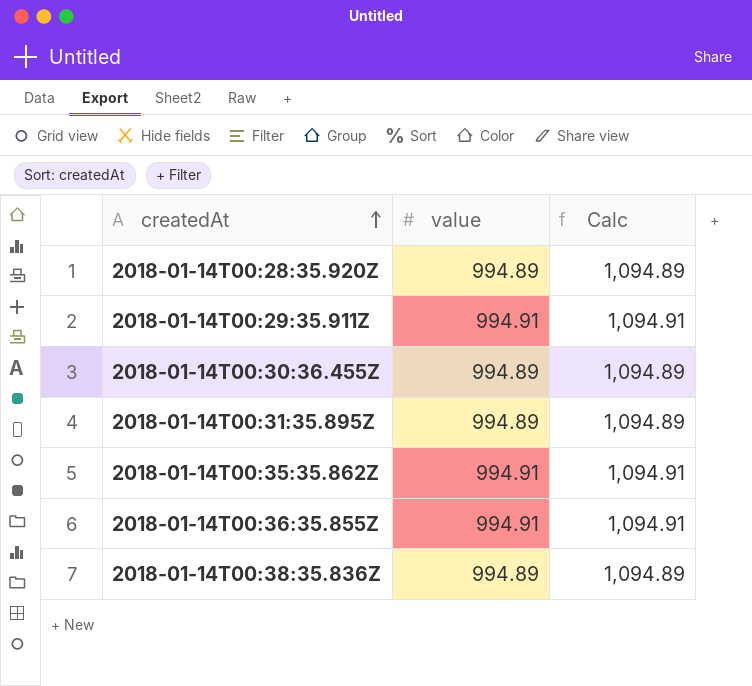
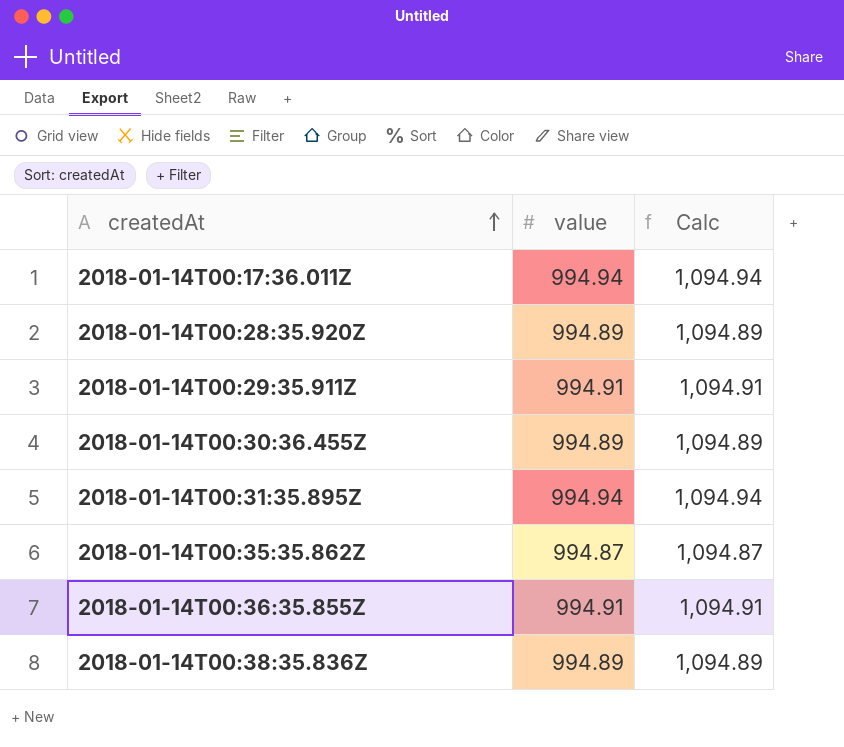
row 2018-01-14T00:17:36.011Z: none -> 994.94 | 1,094.94
2018-01-14T00:31:35.895Z | value: 994.89 -> 994.94
2018-01-14T00:31:35.895Z | Calc: 1,094.89 -> 1,094.94
2018-01-14T00:35:35.862Z | value: 994.91 -> 994.87
2018-01-14T00:35:35.862Z | Calc: 1,094.91 -> 1,094.87

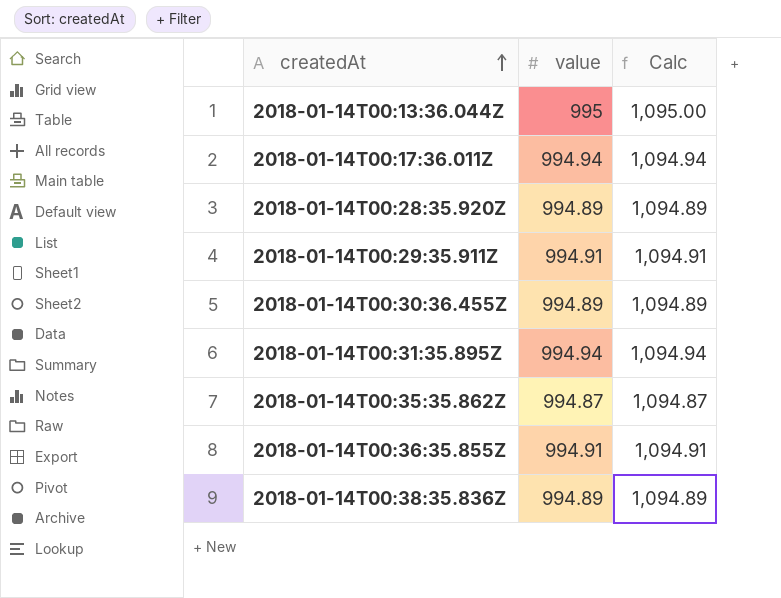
row 2018-01-14T00:13:36.044Z: none -> 995 | 1,095.00

